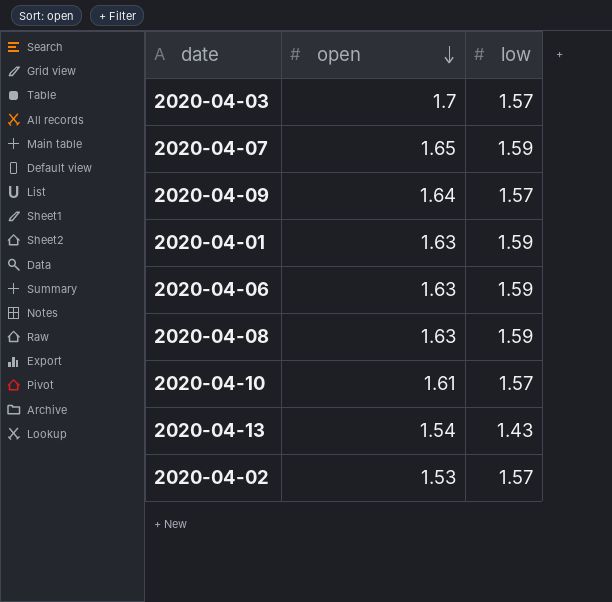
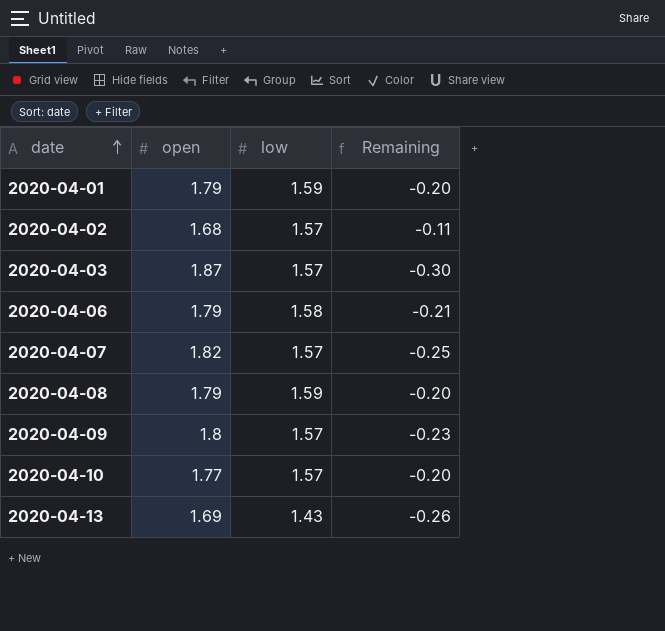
row order: open descending -> date ascending
column Remaining | formula: none -> [low] - [open]
2020-04-01 | open: 1.63 -> 1.79
2020-04-02 | open: 1.53 -> 1.68
2020-04-03 | open: 1.7 -> 1.87
2020-04-06 | open: 1.63 -> 1.79
2020-04-06 | low: 1.59 -> 1.58
2020-04-07 | open: 1.65 -> 1.82
2020-04-07 | low: 1.59 -> 1.57
2020-04-08 | open: 1.63 -> 1.79
2020-04-09 | open: 1.64 -> 1.8
2020-04-10 | open: 1.61 -> 1.77
2020-04-13 | open: 1.54 -> 1.69

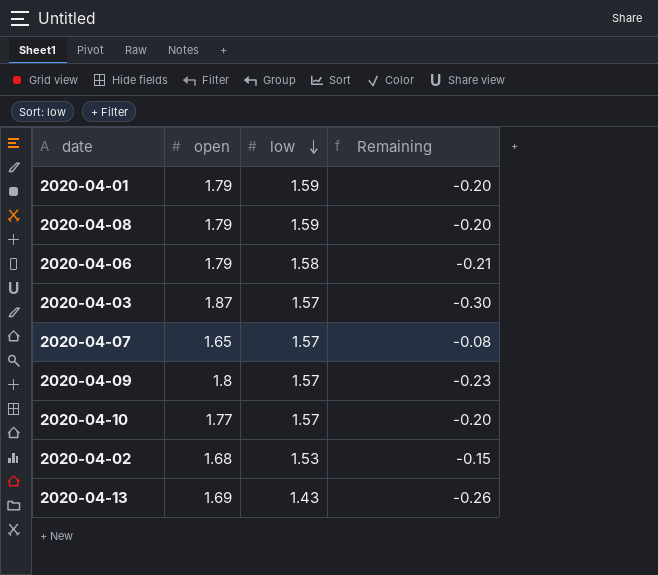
row order: date ascending -> low descending
2020-04-07 | open: 1.82 -> 1.65
2020-04-07 | Remaining: -0.25 -> -0.08
2020-04-02 | low: 1.57 -> 1.53
2020-04-02 | Remaining: -0.11 -> -0.15

